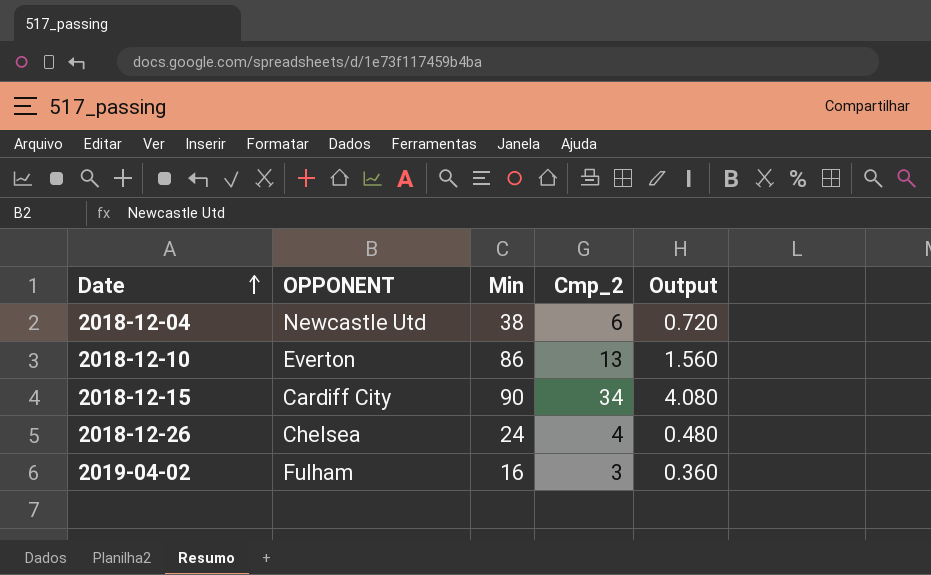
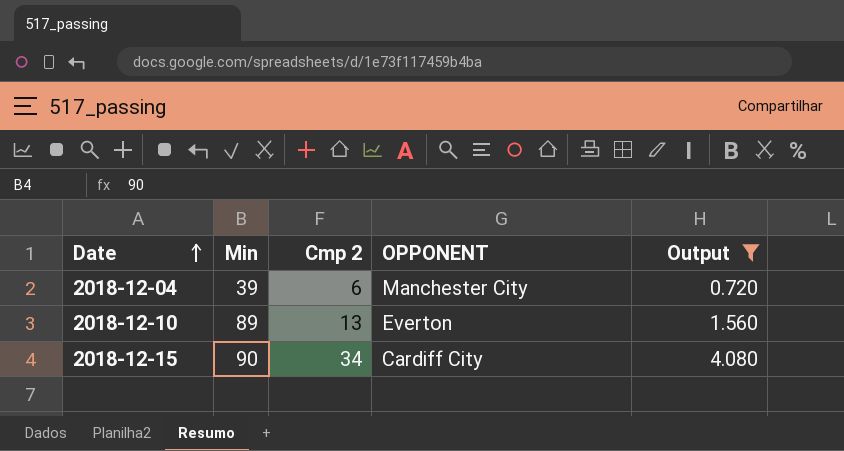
filter: none -> Output >= 0.720
column name: Cmp_2 -> Cmp 2
column OPPONENT | position: 2 -> 4
2018-12-04 | Min: 38 -> 39
2018-12-04 | OPPONENT: Newcastle Utd -> Manchester City
2018-12-10 | Min: 86 -> 89

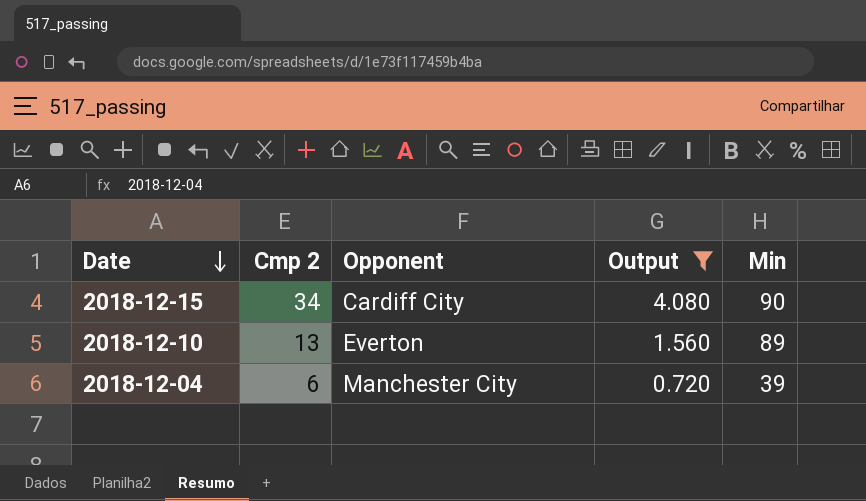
row order: Date ascending -> Date descending
column name: OPPONENT -> Opponent
column Min | position: 2 -> 5

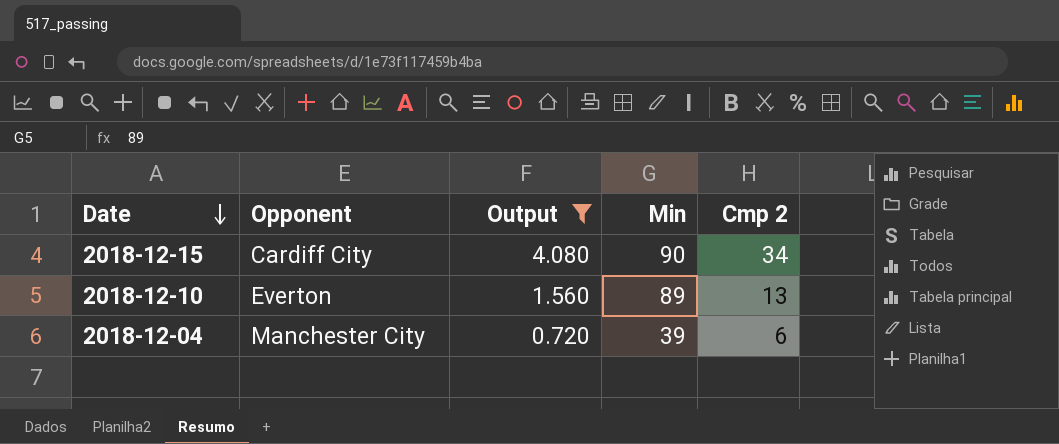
column Cmp 2 | position: 2 -> 5

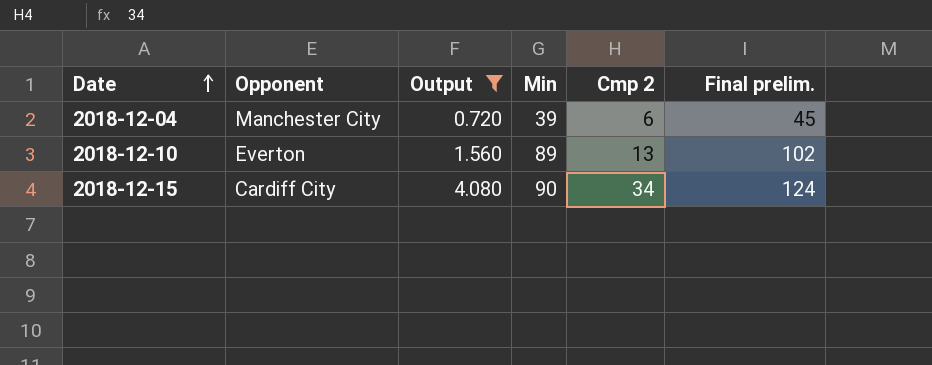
row order: Date descending -> Date ascending
column Final prelim. | formula: none -> [Min] + [Cmp 2]

